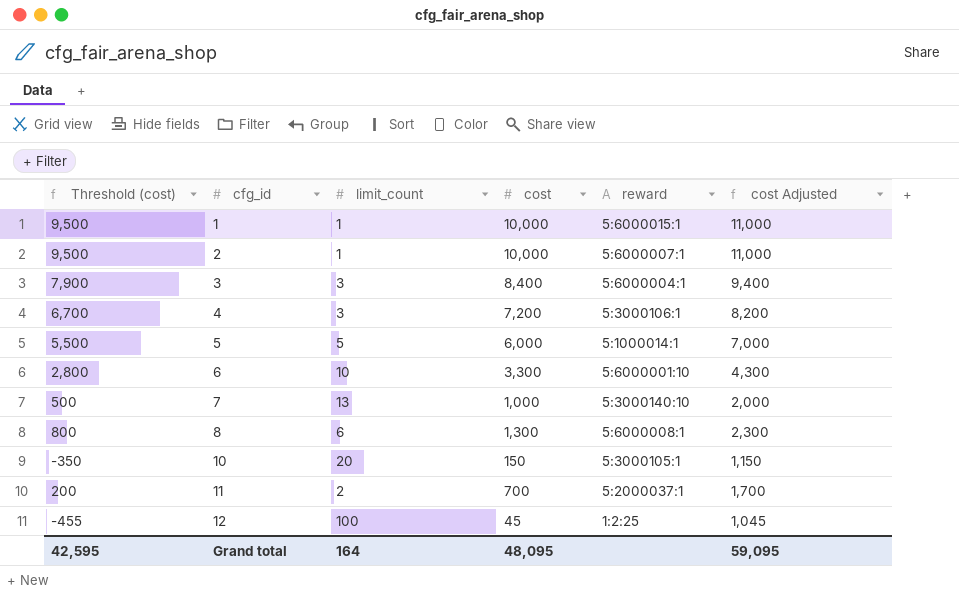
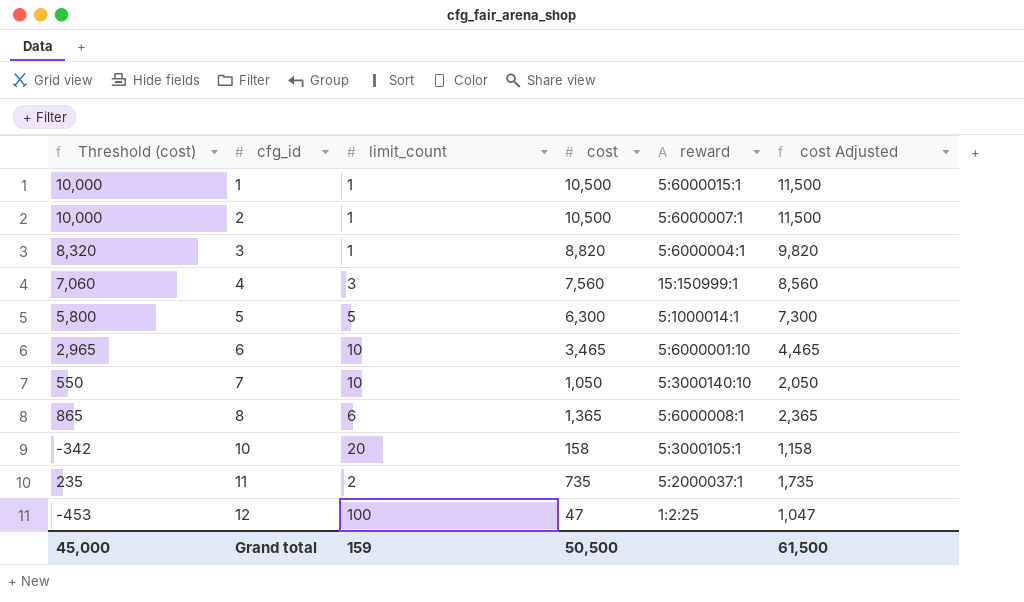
1 | Threshold (cost): 9,500 -> 10,000
1 | cost: 10,000 -> 10,500
1 | cost Adjusted: 11,000 -> 11,500
2 | Threshold (cost): 9,500 -> 10,000
2 | cost: 10,000 -> 10,500
2 | cost Adjusted: 11,000 -> 11,500
3 | Threshold (cost): 7,900 -> 8,320
3 | limit_count: 3 -> 1
3 | cost: 8,400 -> 8,820
3 | cost Adjusted: 9,400 -> 9,820
4 | Threshold (cost): 6,700 -> 7,060
4 | cost: 7,200 -> 7,560
4 | reward: 5:3000106:1 -> 15:150999:1
4 | cost Adjusted: 8,200 -> 8,560
5 | Threshold (cost): 5,500 -> 5,800
5 | cost: 6,000 -> 6,300
5 | cost Adjusted: 7,000 -> 7,300
6 | Threshold (cost): 2,800 -> 2,965
6 | cost: 3,300 -> 3,465
6 | cost Adjusted: 4,300 -> 4,465
7 | Threshold (cost): 500 -> 550
7 | limit_count: 13 -> 10
7 | cost: 1,000 -> 1,050
7 | cost Adjusted: 2,000 -> 2,050
8 | Threshold (cost): 800 -> 865
8 | cost: 1,300 -> 1,365
8 | cost Adjusted: 2,300 -> 2,365
10 | Threshold (cost): -350 -> -342
10 | cost: 150 -> 158
10 | cost Adjusted: 1,150 -> 1,158
11 | Threshold (cost): 200 -> 235
11 | cost: 700 -> 735
11 | cost Adjusted: 1,700 -> 1,735
12 | Threshold (cost): -455 -> -453
12 | cost: 45 -> 47
12 | cost Adjusted: 1,045 -> 1,047
Grand total | Threshold (cost): 42,595 -> 45,000
Grand total | limit_count: 164 -> 159
Grand total | cost: 48,095 -> 50,500
Grand total | cost Adjusted: 59,095 -> 61,500

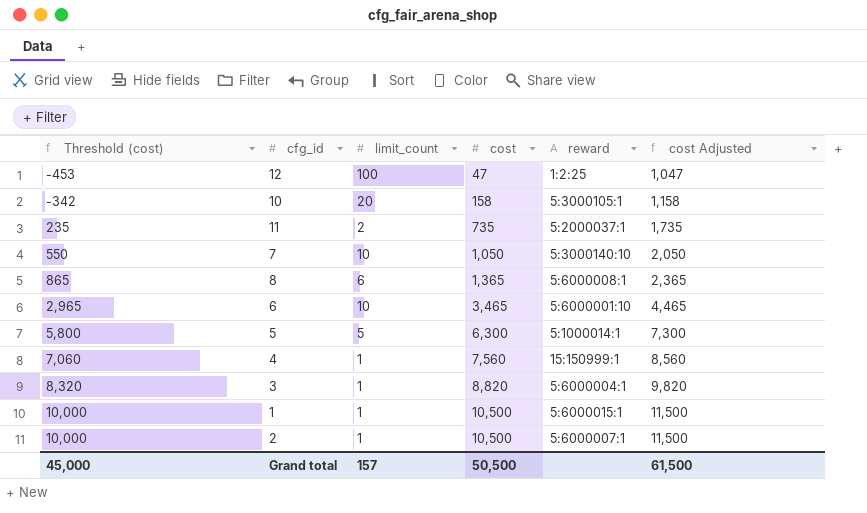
row order: cfg_id ascending -> Threshold (cost) ascending
4 | limit_count: 3 -> 1
Grand total | limit_count: 159 -> 157

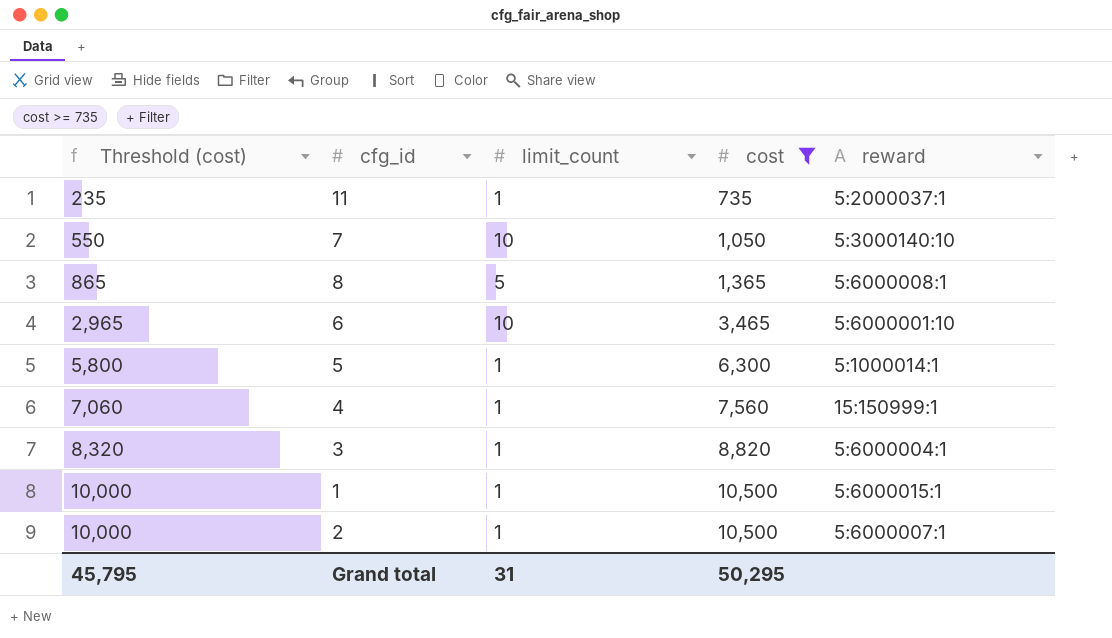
filter: none -> cost >= 735
column cost Adjusted | formula: [cost] + 1000 -> none
11 | limit_count: 2 -> 1
8 | limit_count: 6 -> 5
5 | limit_count: 5 -> 1
Grand total | Threshold (cost): 45,000 -> 45,795
Grand total | limit_count: 157 -> 31
Grand total | cost: 50,500 -> 50,295

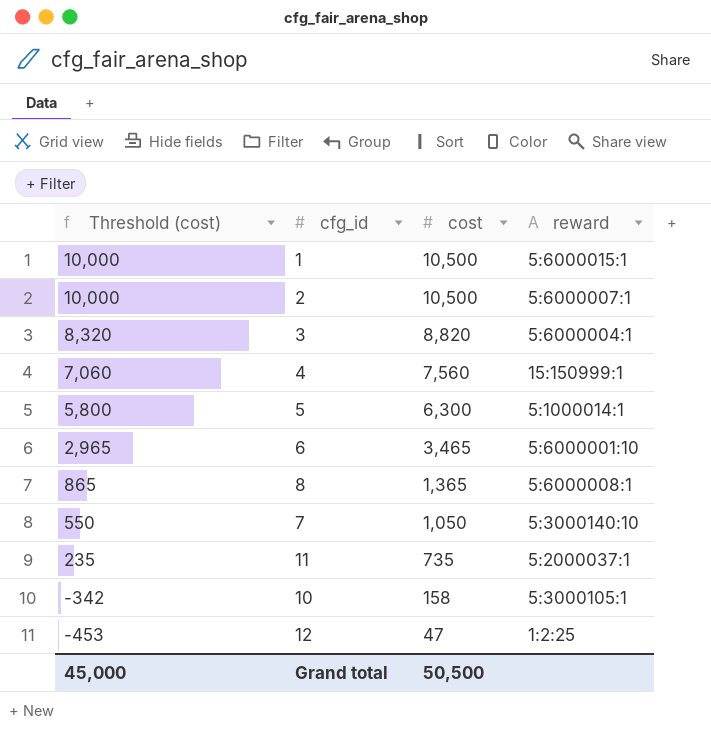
filter: cost >= 735 -> none
row order: Threshold (cost) ascending -> Threshold (cost) descending
column limit_count | position: 3 -> none
Grand total | Threshold (cost): 45,795 -> 45,000
Grand total | cost: 50,295 -> 50,500

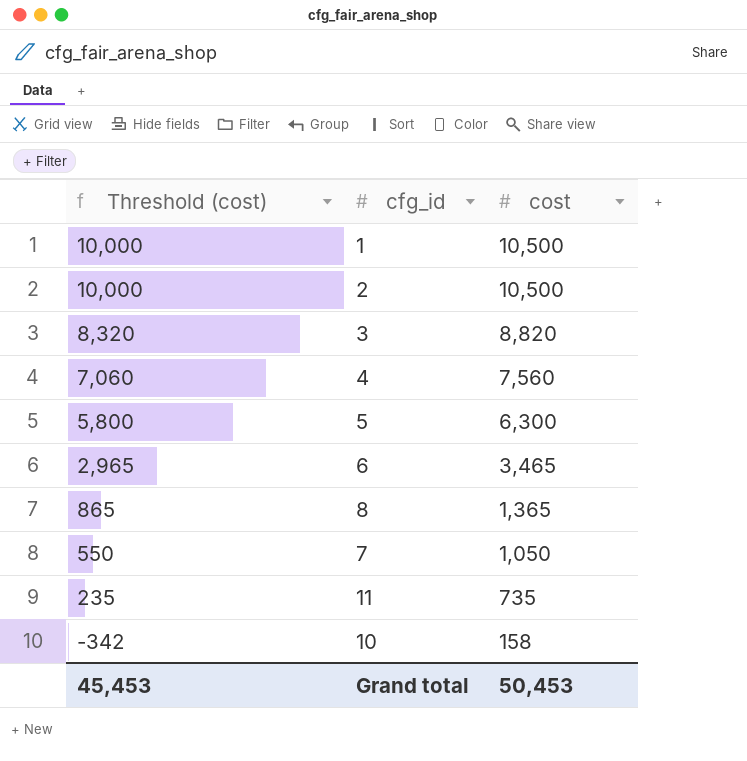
column reward | position: 4 -> none
row 12: -453 | 47 | 1:2:25 -> none
Grand total | Threshold (cost): 45,000 -> 45,453
Grand total | cost: 50,500 -> 50,453

